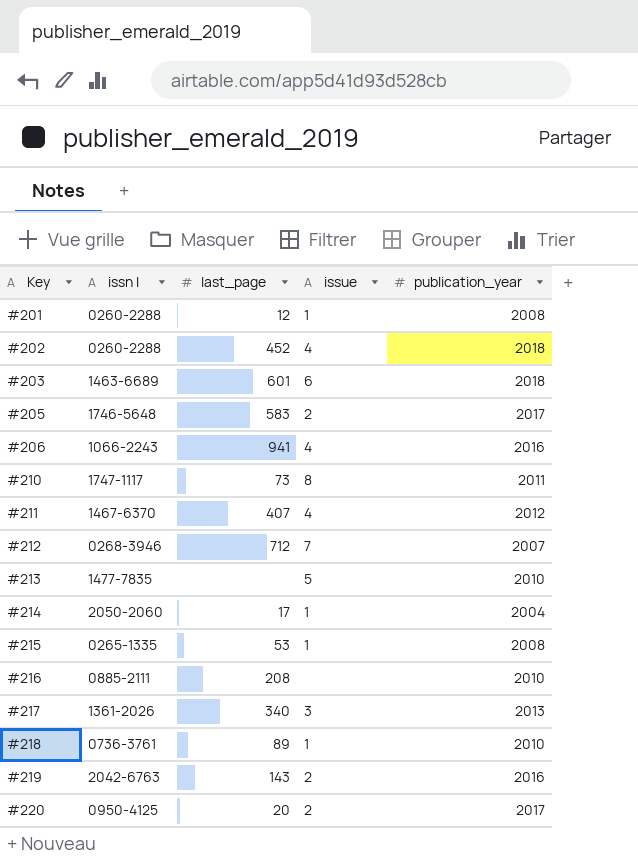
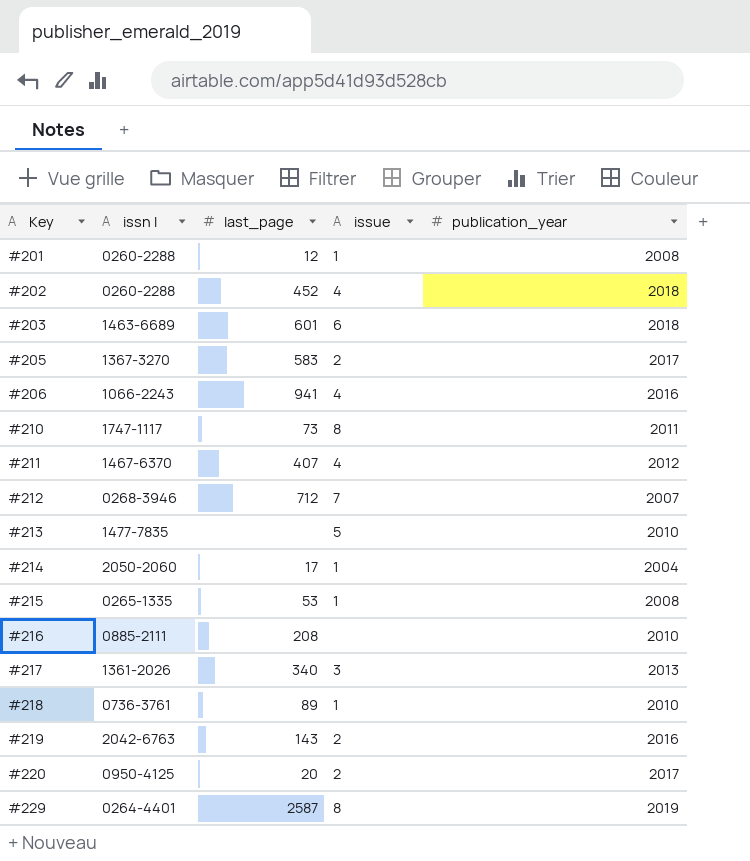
#205 | issn l: 1746-5648 -> 1367-3270
row #229: none -> 0264-4401 | 2587 | 8 | 2019

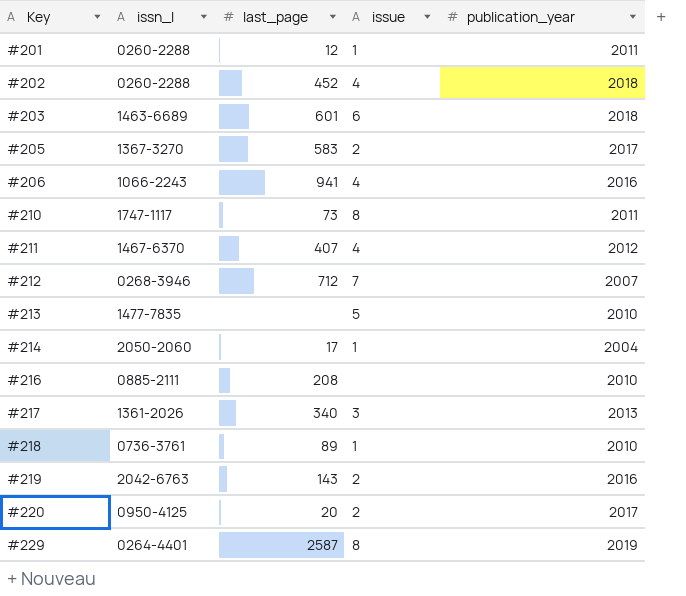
column name: issn l -> issn_l
row #215: 0265-1335 | 53 | 1 | 2008 -> none
#201 | publication_year: 2008 -> 2011

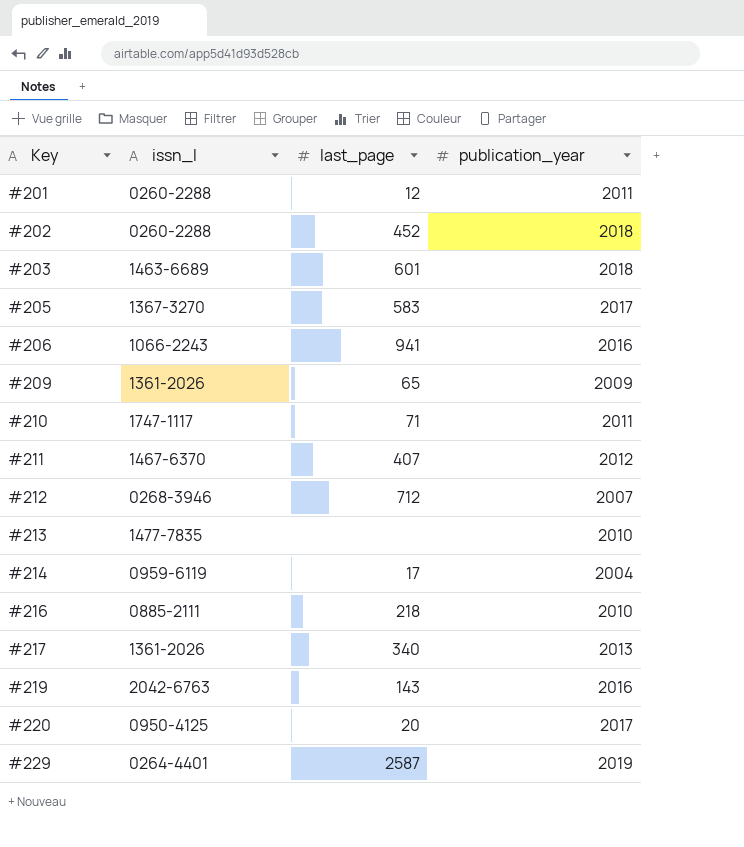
column issue | position: 4 -> none
row #218: 0736-3761 | 89 | 1 | 2010 -> none
row #209: none -> 1361-2026 | 65 | 2009
#210 | last_page: 73 -> 71
#214 | issn_l: 2050-2060 -> 0959-6119
#216 | last_page: 208 -> 218

